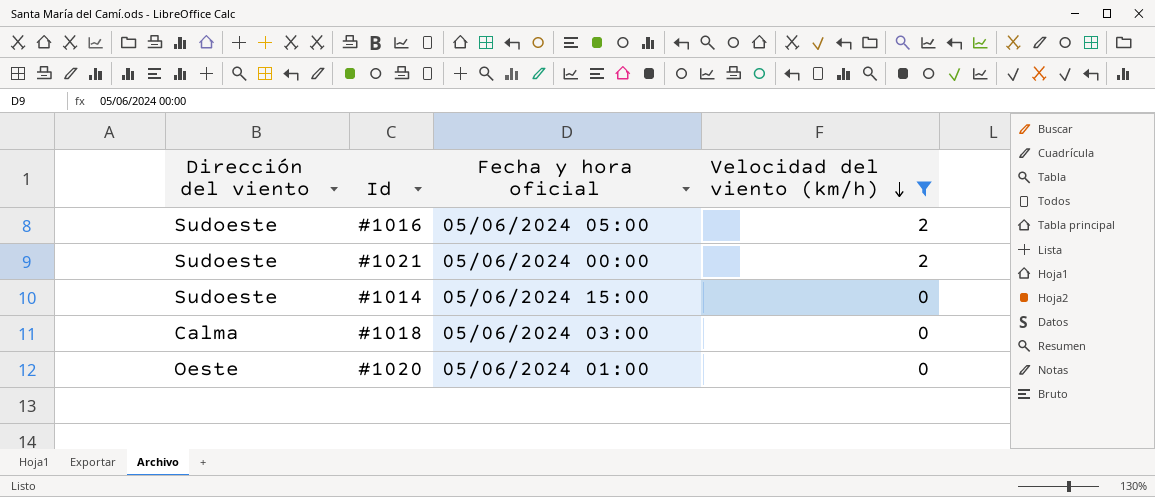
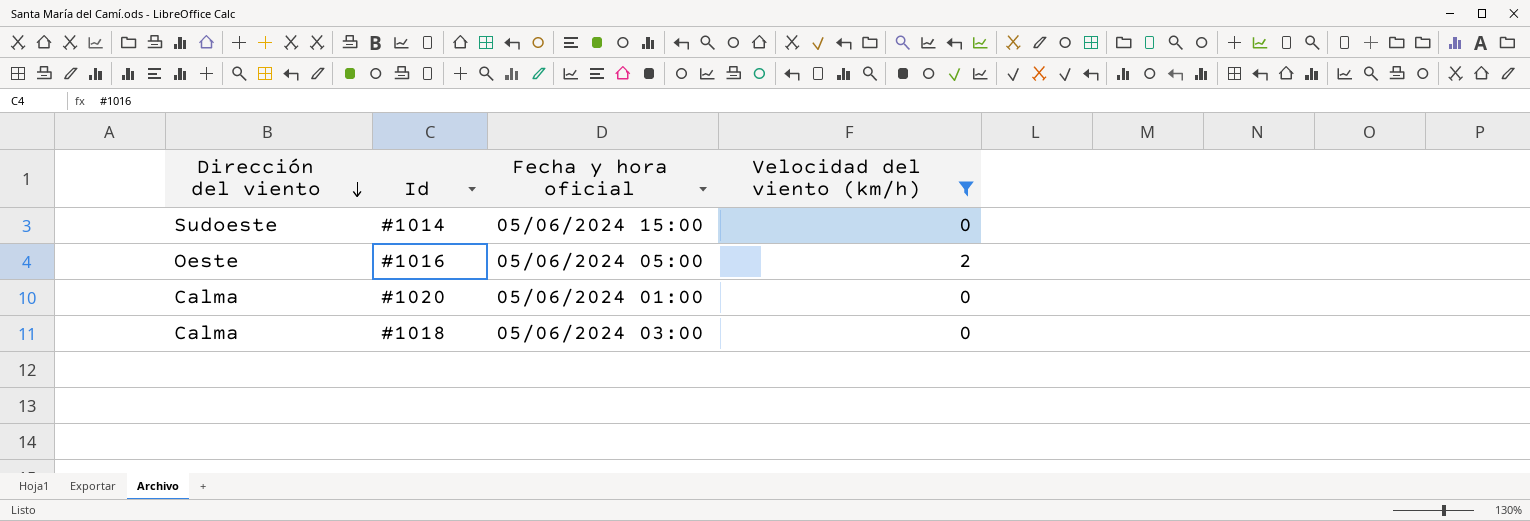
row order: Velocidad del viento (km/h) descending -> Dirección del viento descending
row #1021: Sudoeste | 05/06/2024 00:00 | 2 -> none
#1016 | Dirección del viento: Sudoeste -> Oeste
#1020 | Dirección del viento: Oeste -> Calma

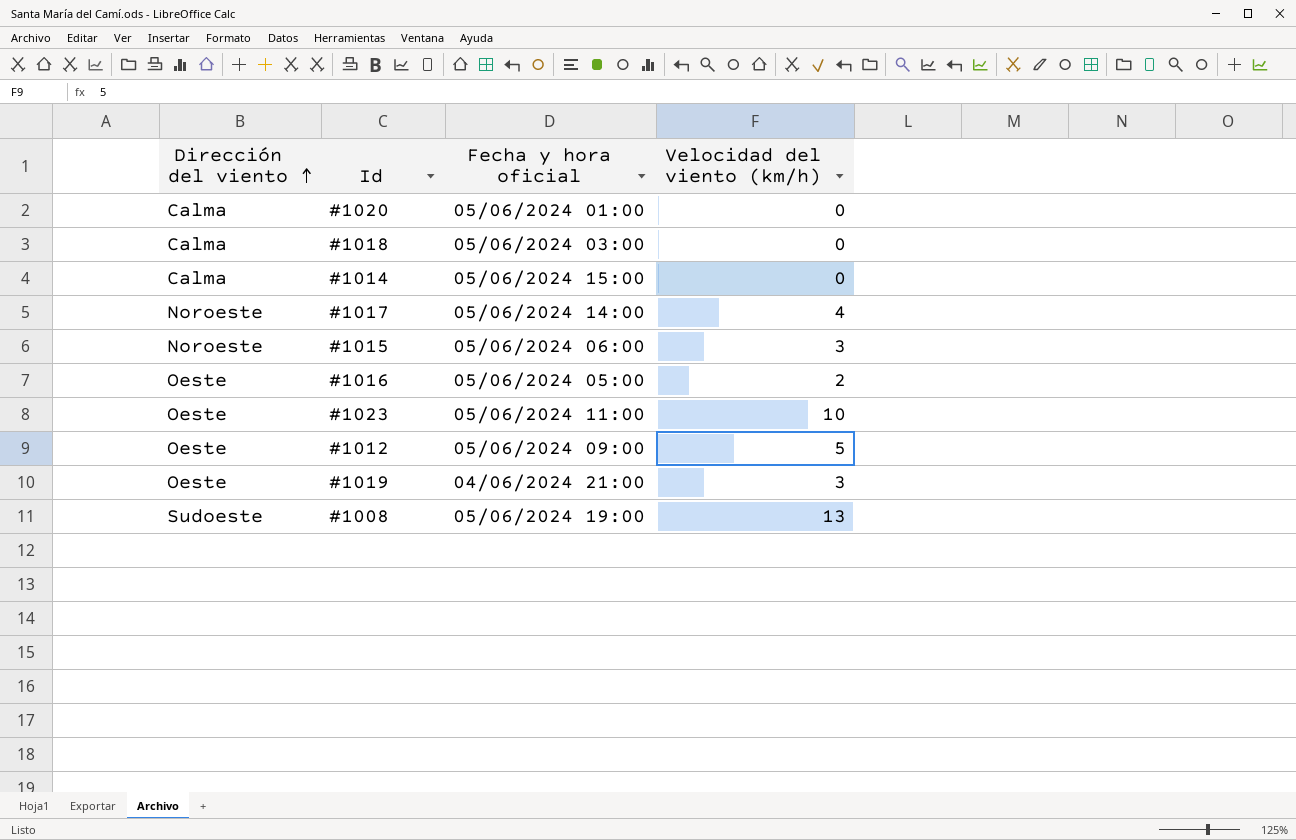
filter: Velocidad del viento (km/h) <= 2 -> none
row order: Dirección del viento descending -> Dirección del viento ascending
#1014 | Dirección del viento: Sudoeste -> Calma

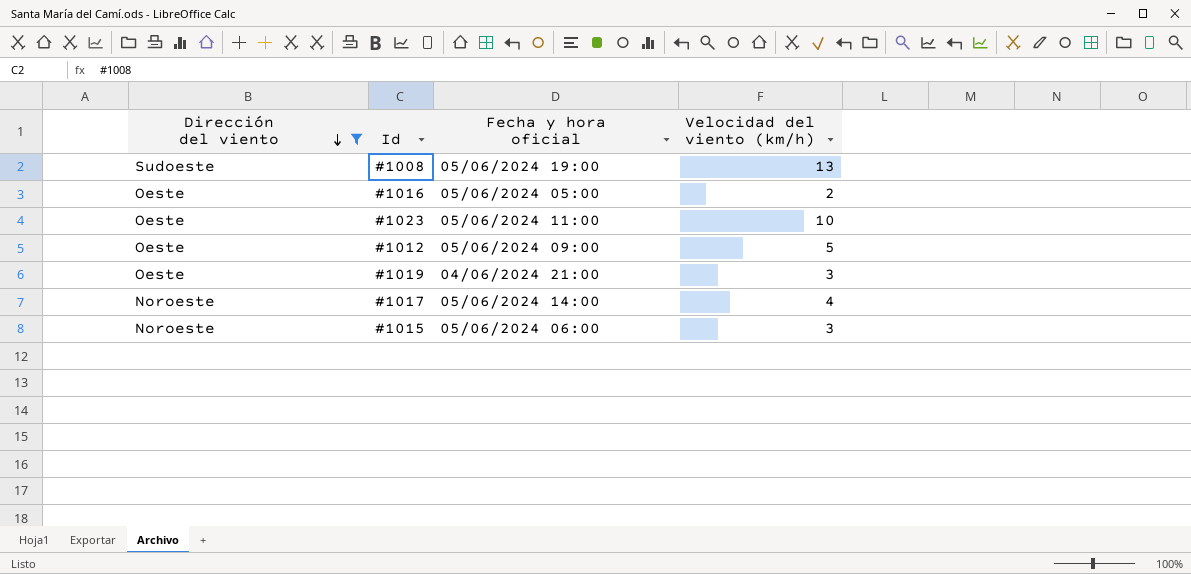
filter: none -> Dirección del viento != Calma
row order: Dirección del viento ascending -> Dirección del viento descending

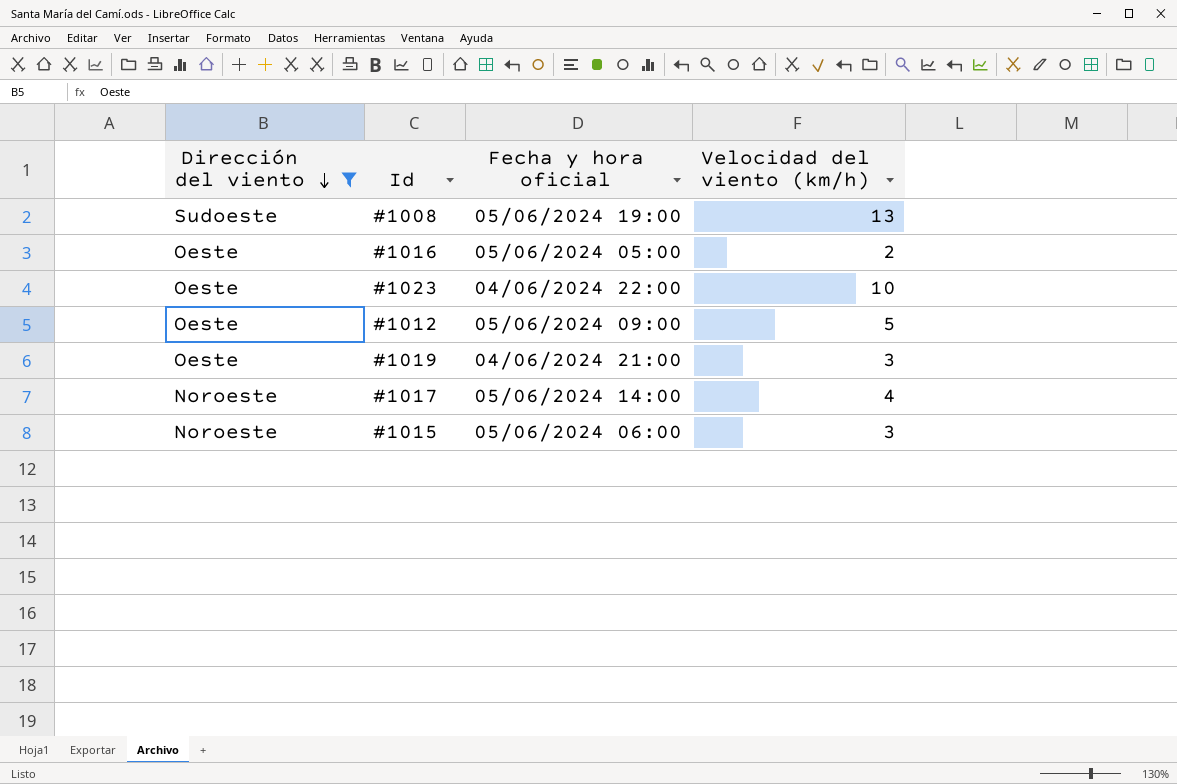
#1023 | Fecha y hora oficial: 05/06/2024 11:00 -> 04/06/2024 22:00

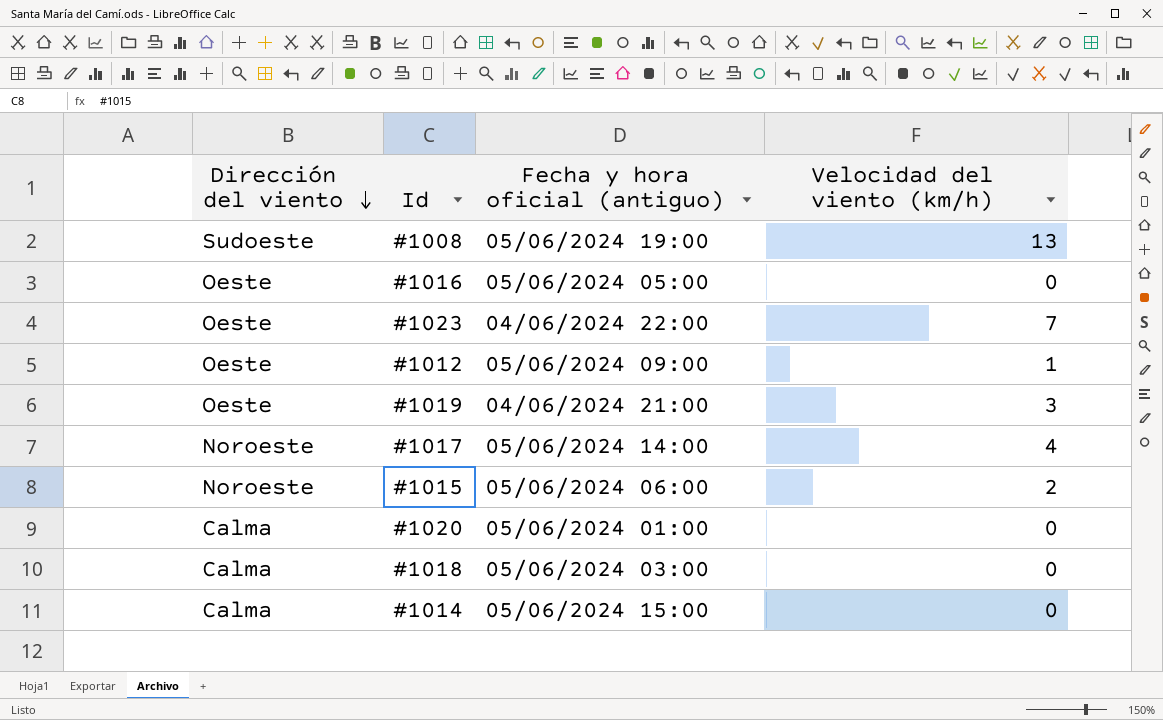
filter: Dirección del viento != Calma -> none
column name: Fecha y hora oficial -> Fecha y hora oficial (antiguo)
#1016 | Velocidad del viento (km/h): 2 -> 0
#1023 | Velocidad del viento (km/h): 10 -> 7
#1012 | Velocidad del viento (km/h): 5 -> 1
#1015 | Velocidad del viento (km/h): 3 -> 2

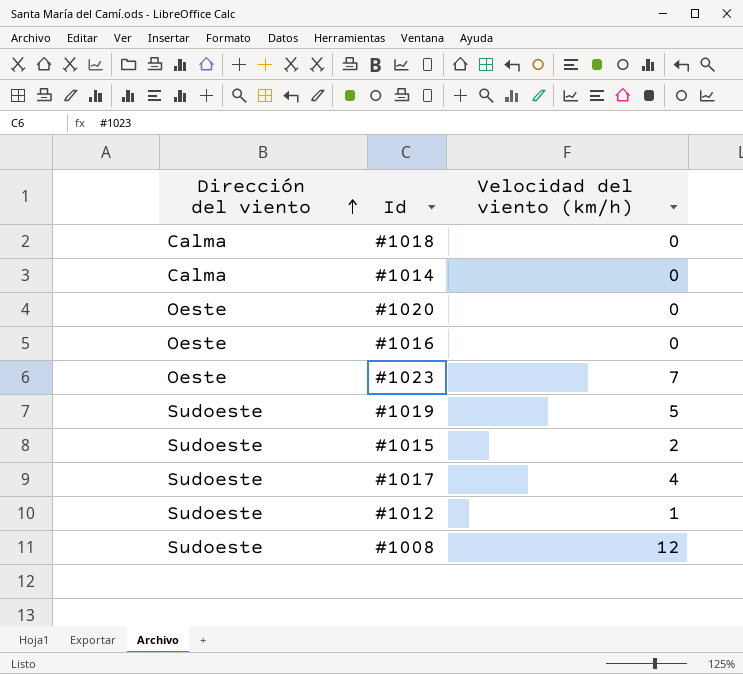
row order: Dirección del viento descending -> Dirección del viento ascending
column Fecha y hora oficial (antiguo) | position: 3 -> none
#1020 | Dirección del viento: Calma -> Oeste
#1019 | Dirección del viento: Oeste -> Sudoeste
#1019 | Velocidad del viento (km/h): 3 -> 5
#1015 | Dirección del viento: Noroeste -> Sudoeste
#1017 | Dirección del viento: Noroeste -> Sudoeste
#1012 | Dirección del viento: Oeste -> Sudoeste
#1008 | Velocidad del viento (km/h): 13 -> 12

